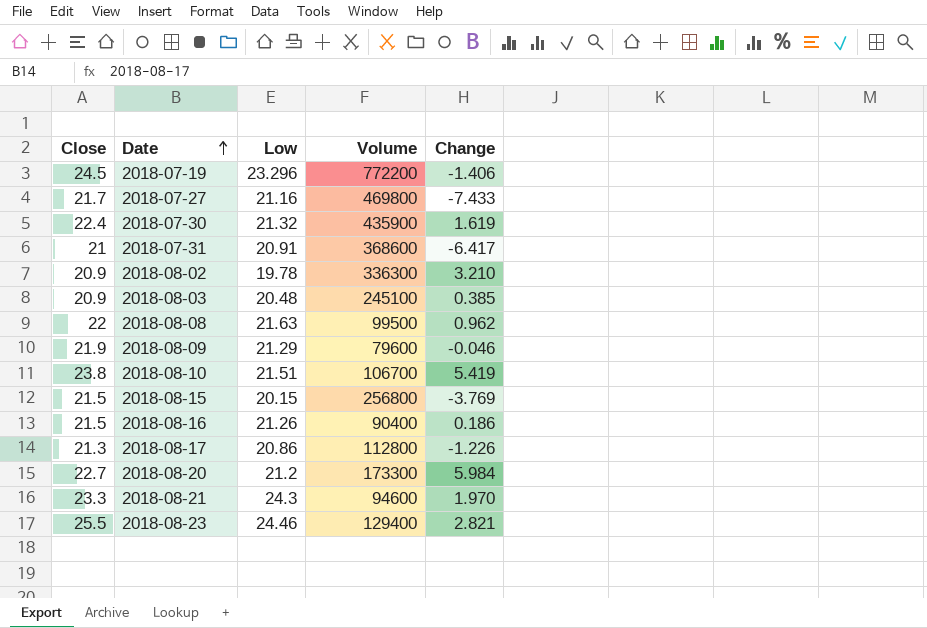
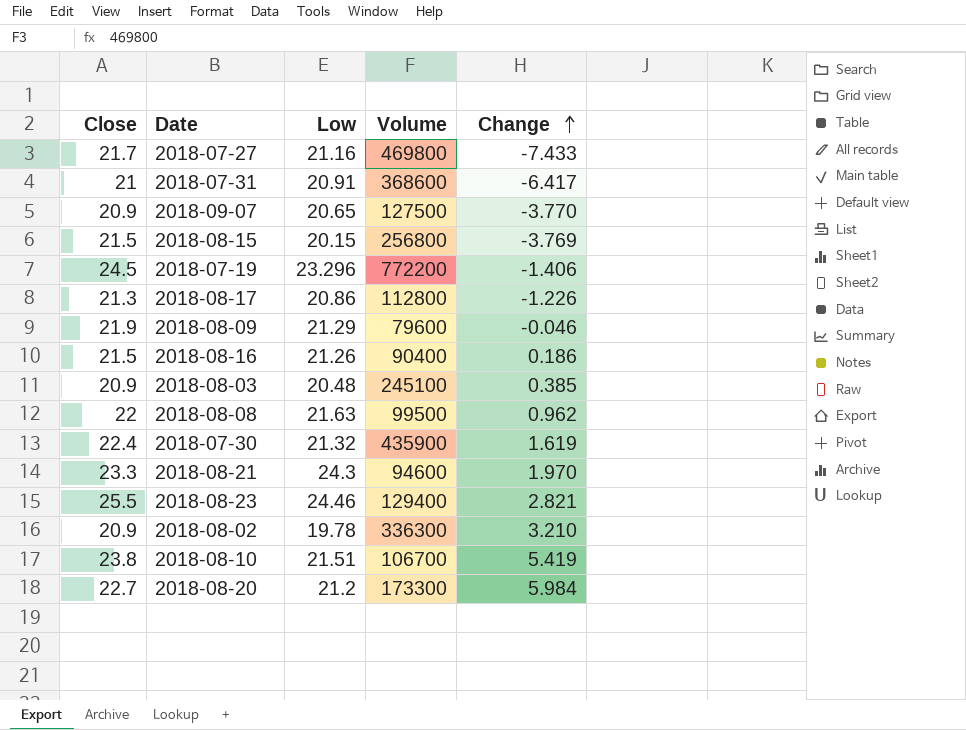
row order: Date ascending -> Change ascending
row 2018-09-07: none -> 20.9 | 20.65 | 127500 | -3.770

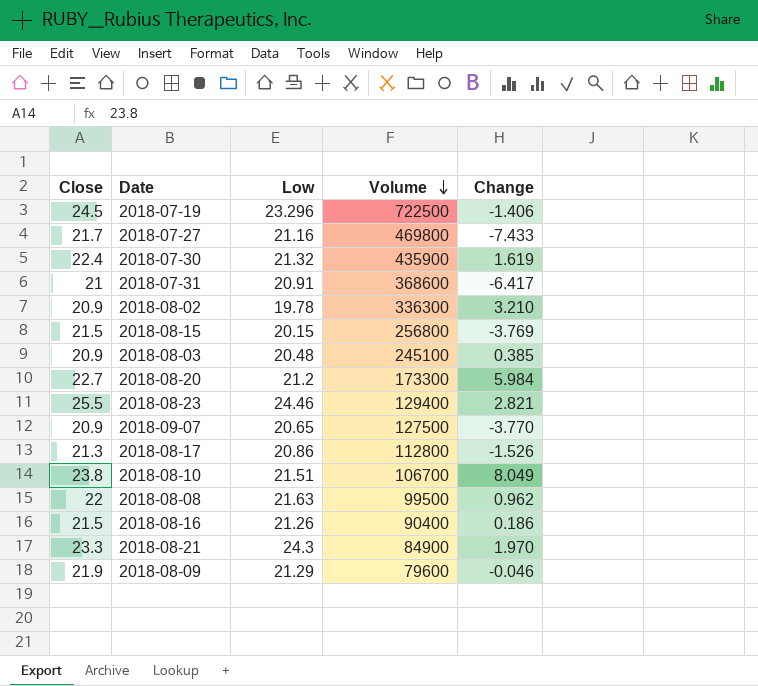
row order: Change ascending -> Volume descending
2018-07-19 | Volume: 772200 -> 722500
2018-08-17 | Change: -1.226 -> -1.526
2018-08-10 | Change: 5.419 -> 8.049
2018-08-21 | Volume: 94600 -> 84900

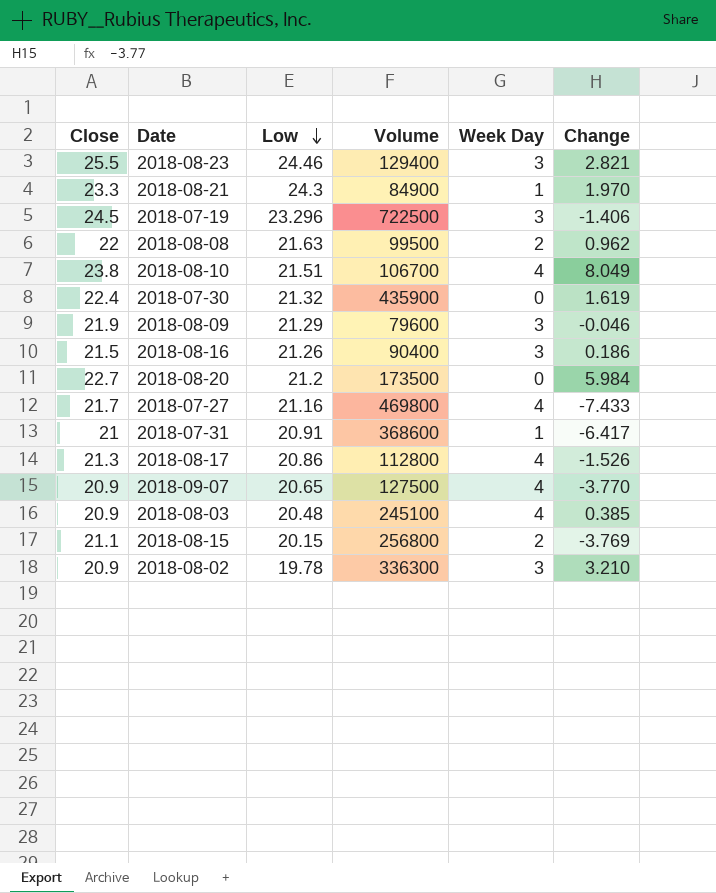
row order: Volume descending -> Low descending
column Week Day | position: none -> 5
2018-08-20 | Volume: 173300 -> 173500
2018-08-15 | Close: 21.5 -> 21.1

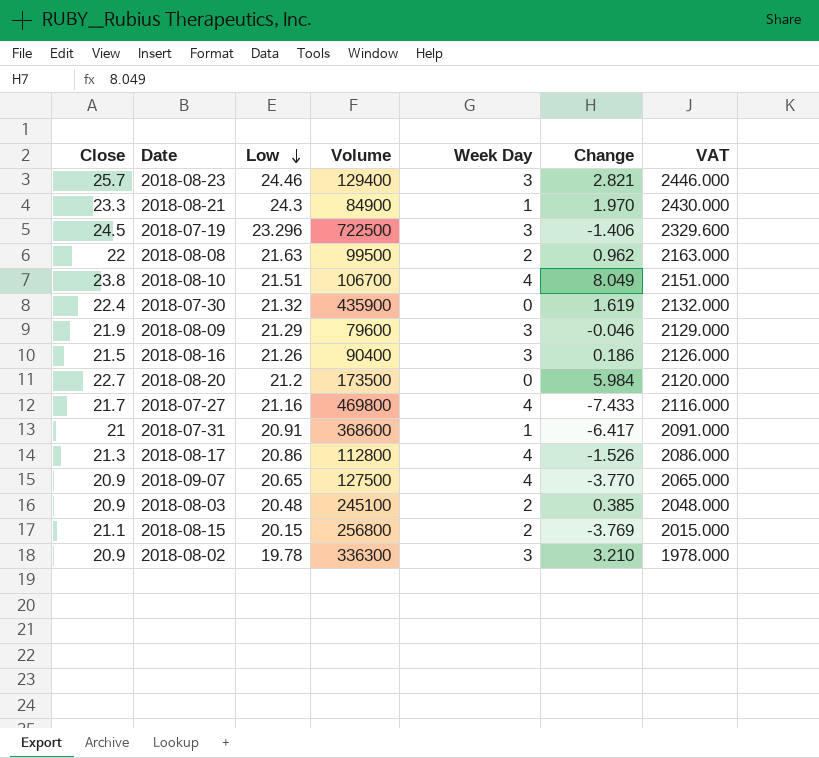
column VAT | formula: none -> [Low] * 100
2018-08-23 | Close: 25.5 -> 25.7
2018-08-03 | Week Day: 4 -> 2

